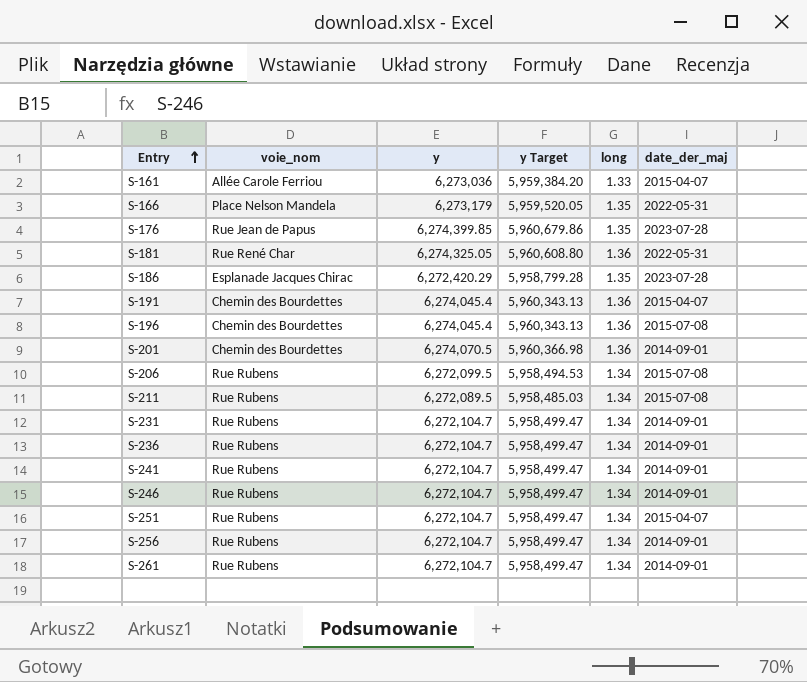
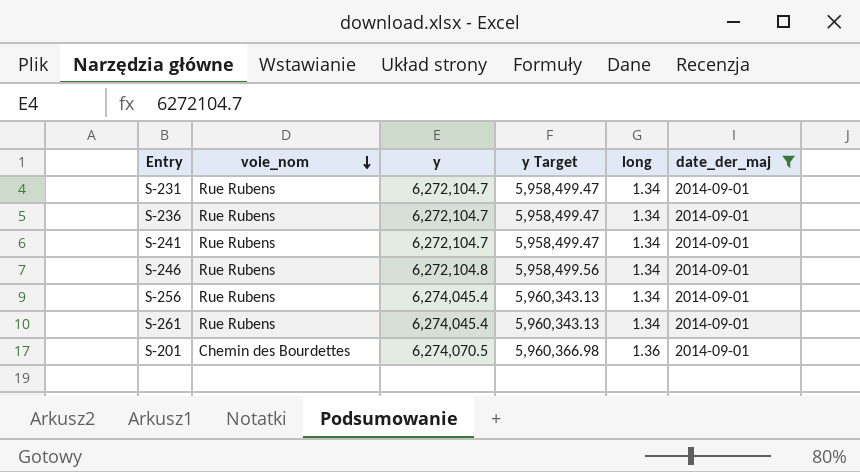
filter: none -> date_der_maj = 2014-09-01
row order: Entry ascending -> voie_nom descending
S-246 | y: 6,272,104.7 -> 6,272,104.8
S-246 | y Target: 5,958,499.47 -> 5,958,499.56
S-256 | y: 6,272,104.7 -> 6,274,045.4
S-256 | y Target: 5,958,499.47 -> 5,960,343.13
S-261 | y: 6,272,104.7 -> 6,274,045.4
S-261 | y Target: 5,958,499.47 -> 5,960,343.13

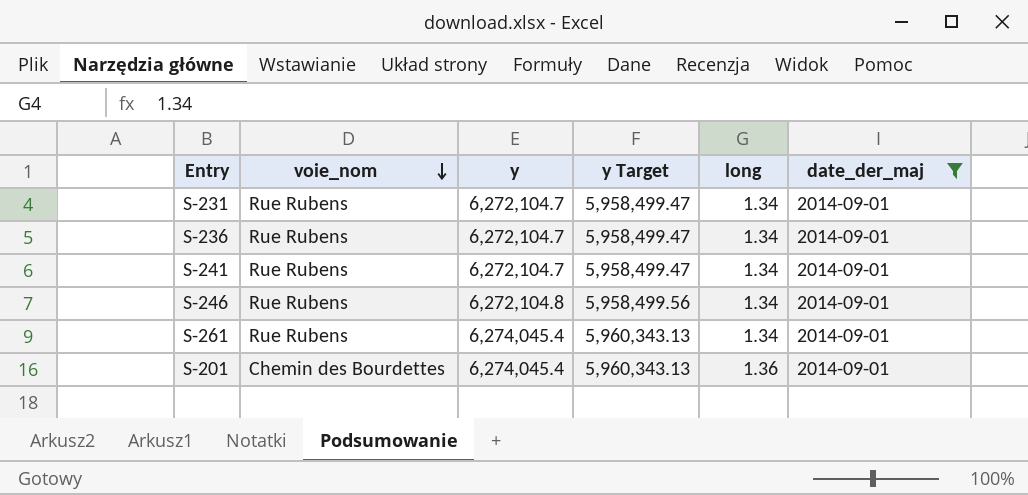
row S-256: Rue Rubens | 6,274,045.4 | 5,960,343.13 | 1.34 | 2014-09-01 -> none
S-201 | y: 6,274,070.5 -> 6,274,045.4
S-201 | y Target: 5,960,366.98 -> 5,960,343.13

